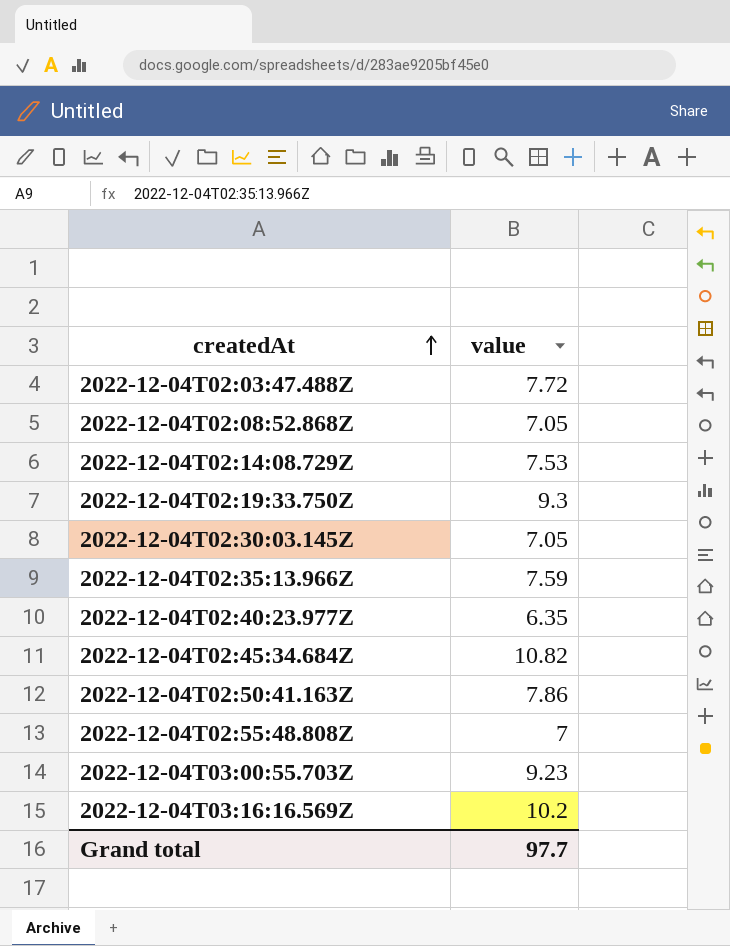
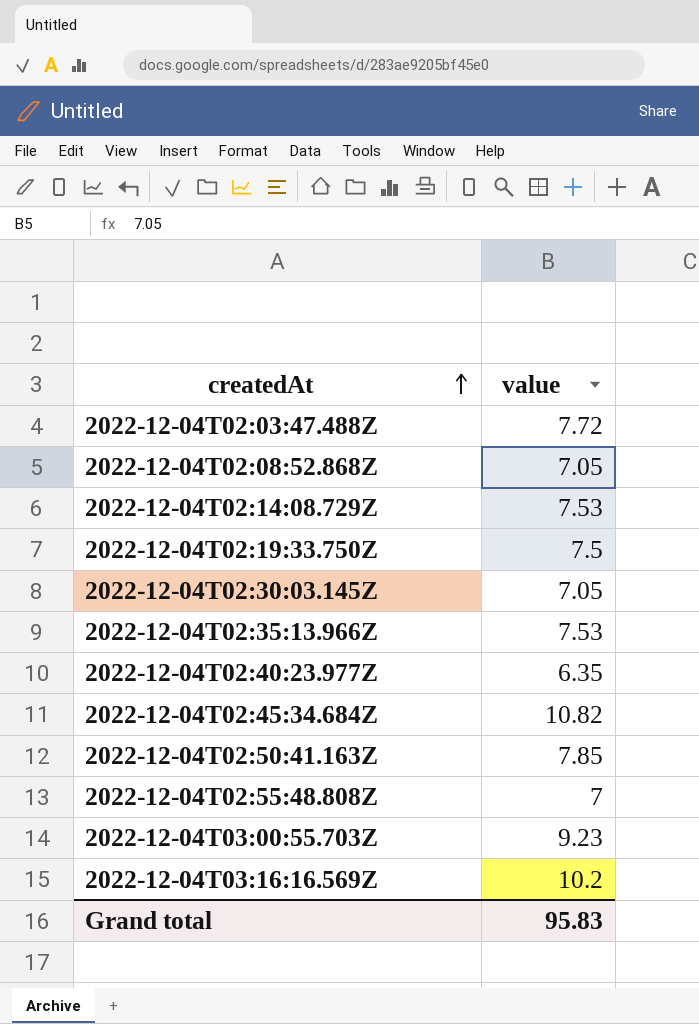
2022-12-04T02:19:33.750Z | value: 9.3 -> 7.5
2022-12-04T02:35:13.966Z | value: 7.59 -> 7.53
2022-12-04T02:50:41.163Z | value: 7.86 -> 7.85
Grand total | value: 97.7 -> 95.83

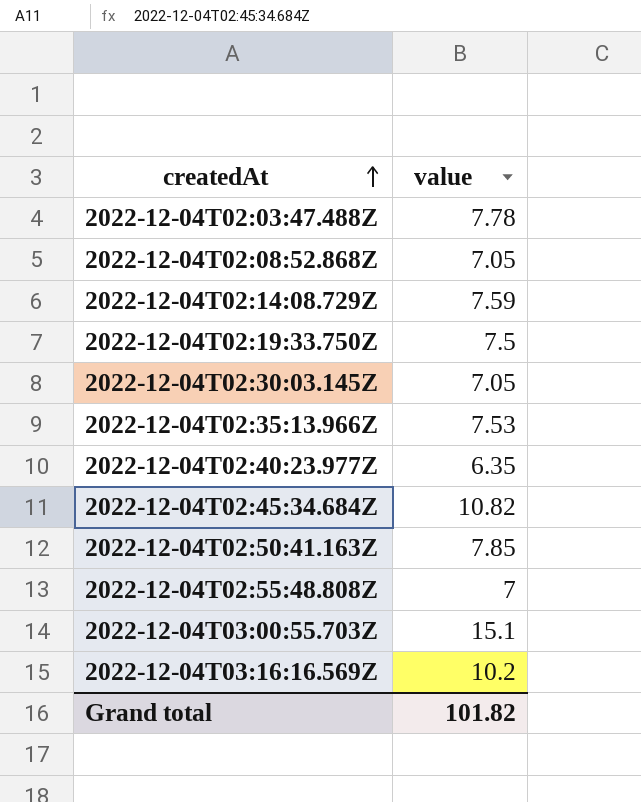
2022-12-04T02:03:47.488Z | value: 7.72 -> 7.78
2022-12-04T02:14:08.729Z | value: 7.53 -> 7.59
2022-12-04T03:00:55.703Z | value: 9.23 -> 15.1
Grand total | value: 95.83 -> 101.82

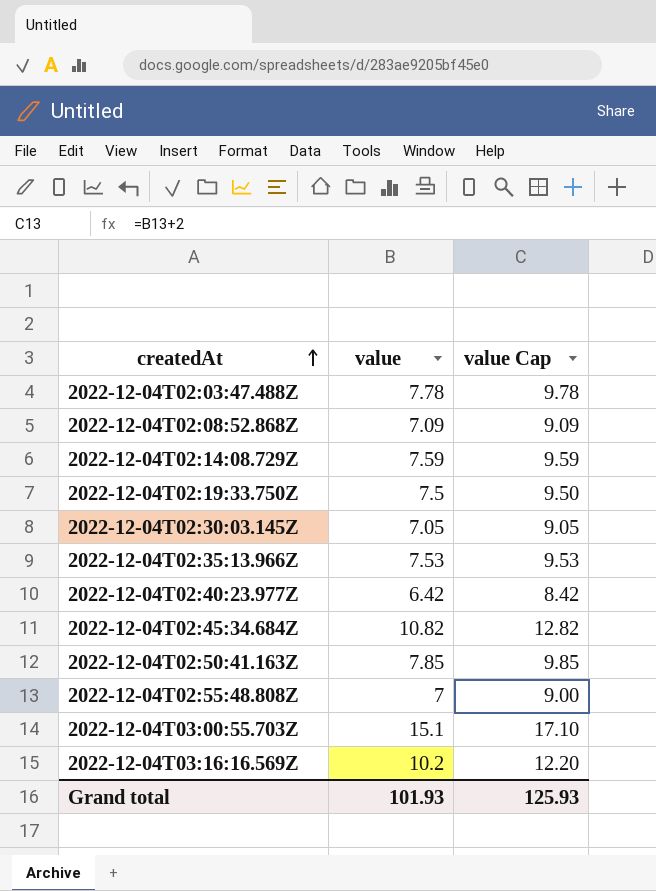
column value Cap | formula: none -> [value] + 2
2022-12-04T02:08:52.868Z | value: 7.05 -> 7.09
2022-12-04T02:40:23.977Z | value: 6.35 -> 6.42
Grand total | value: 101.82 -> 101.93

